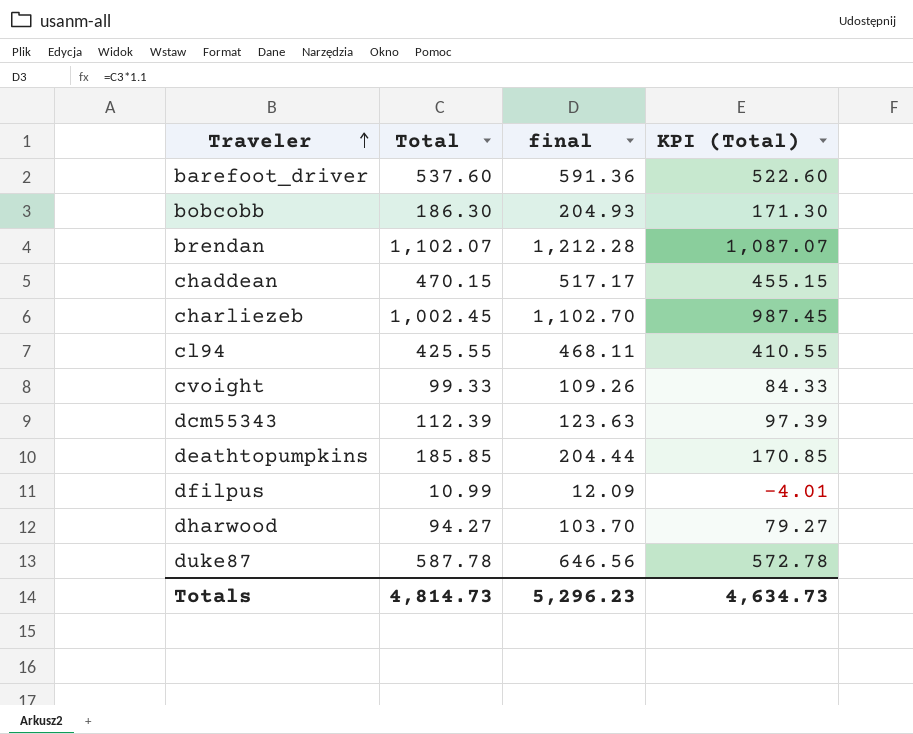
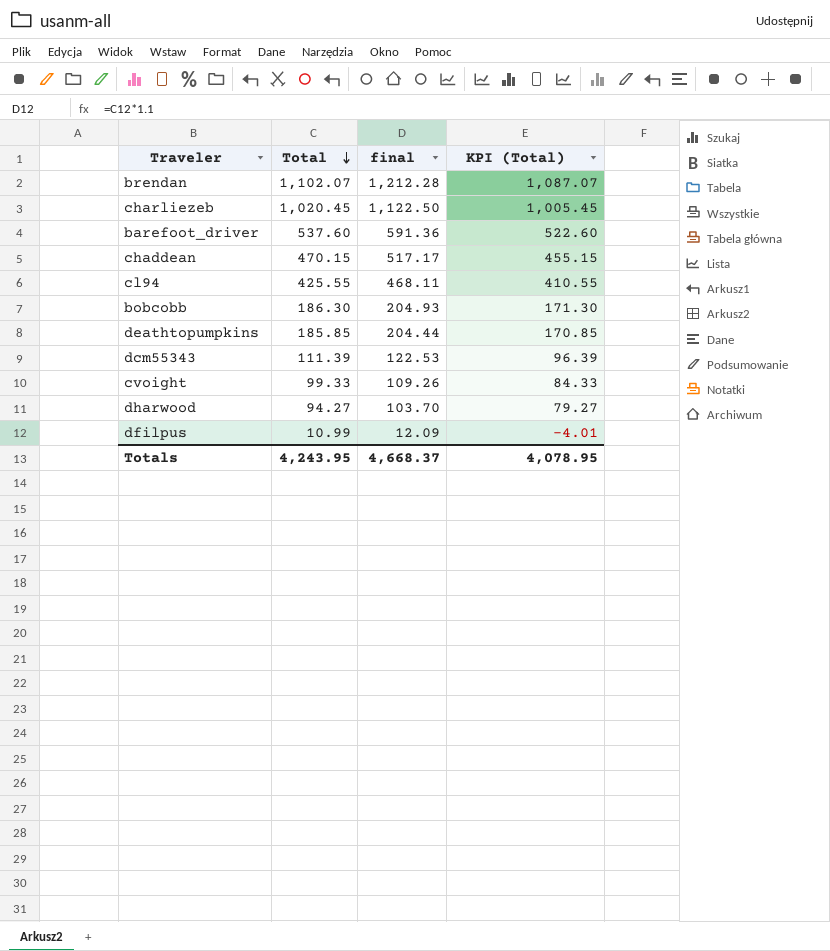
row order: Traveler ascending -> Total descending
row duke87: 587.78 | 646.56 | 572.78 -> none
charliezeb | Total: 1,002.45 -> 1,020.45
charliezeb | final: 1,102.70 -> 1,122.50
charliezeb | KPI (Total): 987.45 -> 1,005.45
dcm55343 | Total: 112.39 -> 111.39
dcm55343 | final: 123.63 -> 122.53
dcm55343 | KPI (Total): 97.39 -> 96.39
Totals | Total: 4,814.73 -> 4,243.95
Totals | final: 5,296.23 -> 4,668.37
Totals | KPI (Total): 4,634.73 -> 4,078.95

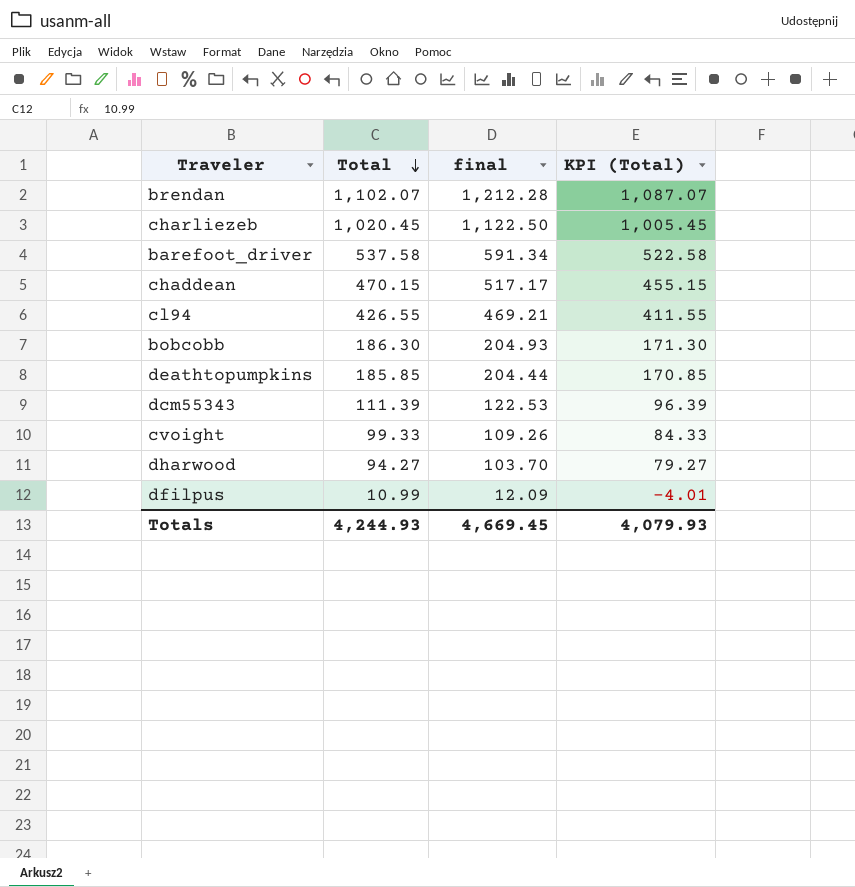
barefoot_driver | Total: 537.60 -> 537.58
barefoot_driver | final: 591.36 -> 591.34
barefoot_driver | KPI (Total): 522.60 -> 522.58
cl94 | Total: 425.55 -> 426.55
cl94 | final: 468.11 -> 469.21
cl94 | KPI (Total): 410.55 -> 411.55
Totals | Total: 4,243.95 -> 4,244.93
Totals | final: 4,668.37 -> 4,669.45
Totals | KPI (Total): 4,078.95 -> 4,079.93

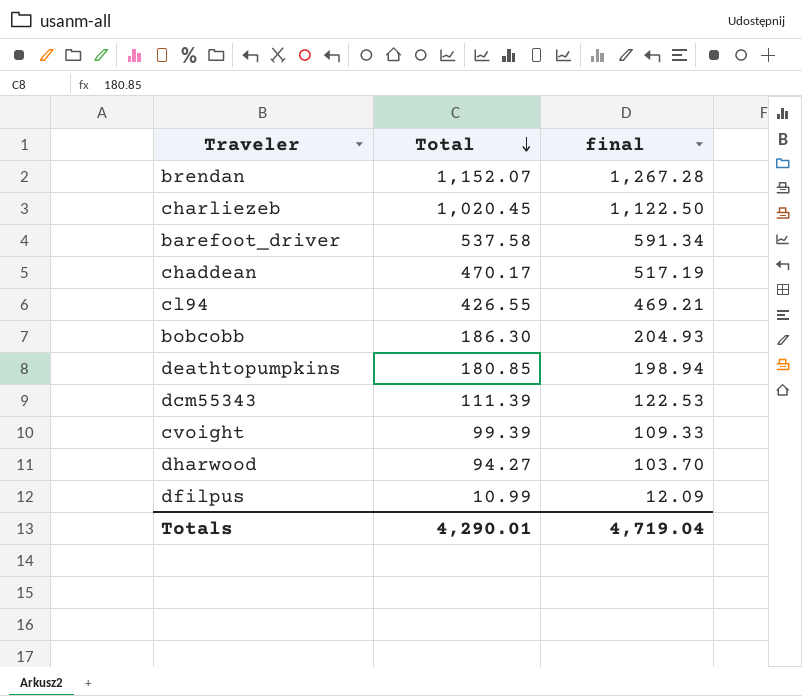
column KPI (Total) | formula: [Total] - 15 -> none
brendan | Total: 1,102.07 -> 1,152.07
brendan | final: 1,212.28 -> 1,267.28
chaddean | Total: 470.15 -> 470.17
chaddean | final: 517.17 -> 517.19
deathtopumpkins | Total: 185.85 -> 180.85
deathtopumpkins | final: 204.44 -> 198.94
cvoight | Total: 99.33 -> 99.39
cvoight | final: 109.26 -> 109.33
Totals | Total: 4,244.93 -> 4,290.01
Totals | final: 4,669.45 -> 4,719.04

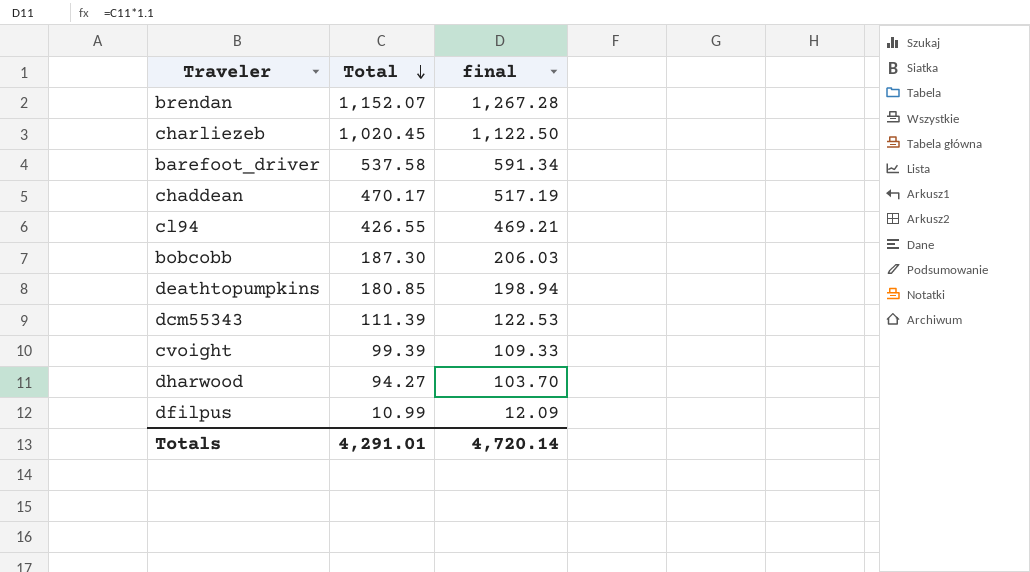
bobcobb | Total: 186.30 -> 187.30
bobcobb | final: 204.93 -> 206.03
Totals | Total: 4,290.01 -> 4,291.01
Totals | final: 4,719.04 -> 4,720.14

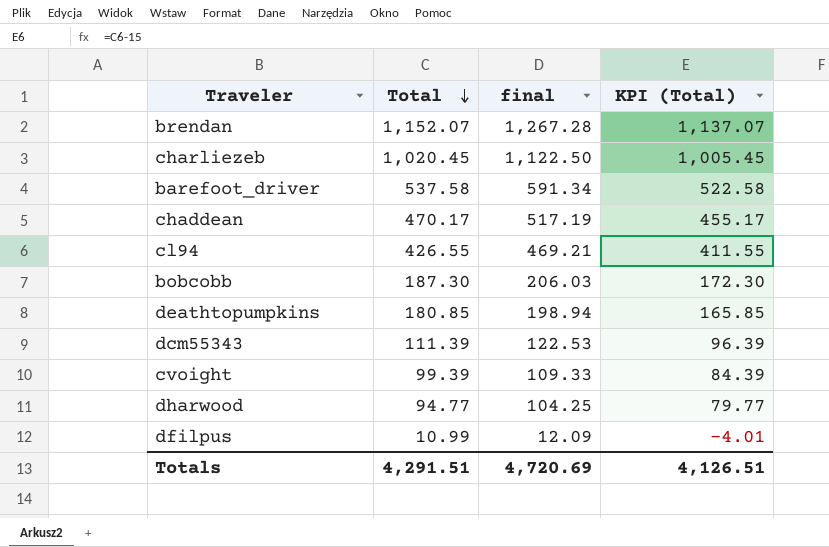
column KPI (Total) | formula: none -> [Total] - 15
dharwood | Total: 94.27 -> 94.77
dharwood | final: 103.70 -> 104.25
Totals | Total: 4,291.01 -> 4,291.51
Totals | final: 4,720.14 -> 4,720.69

